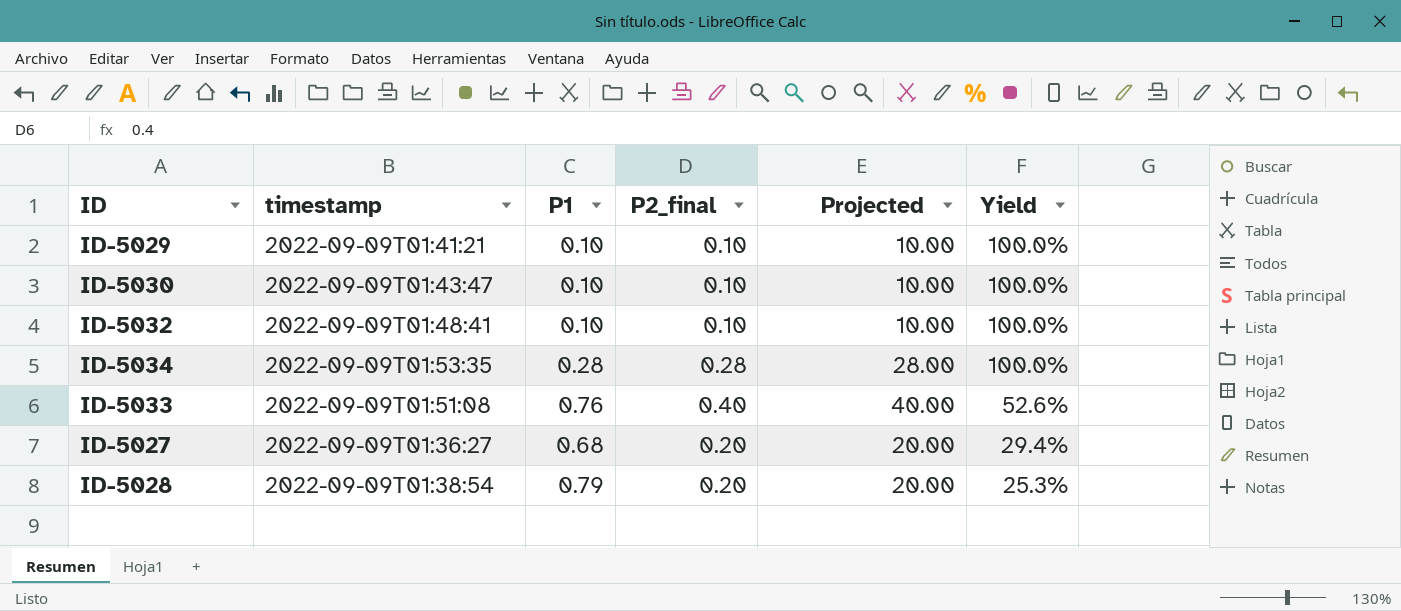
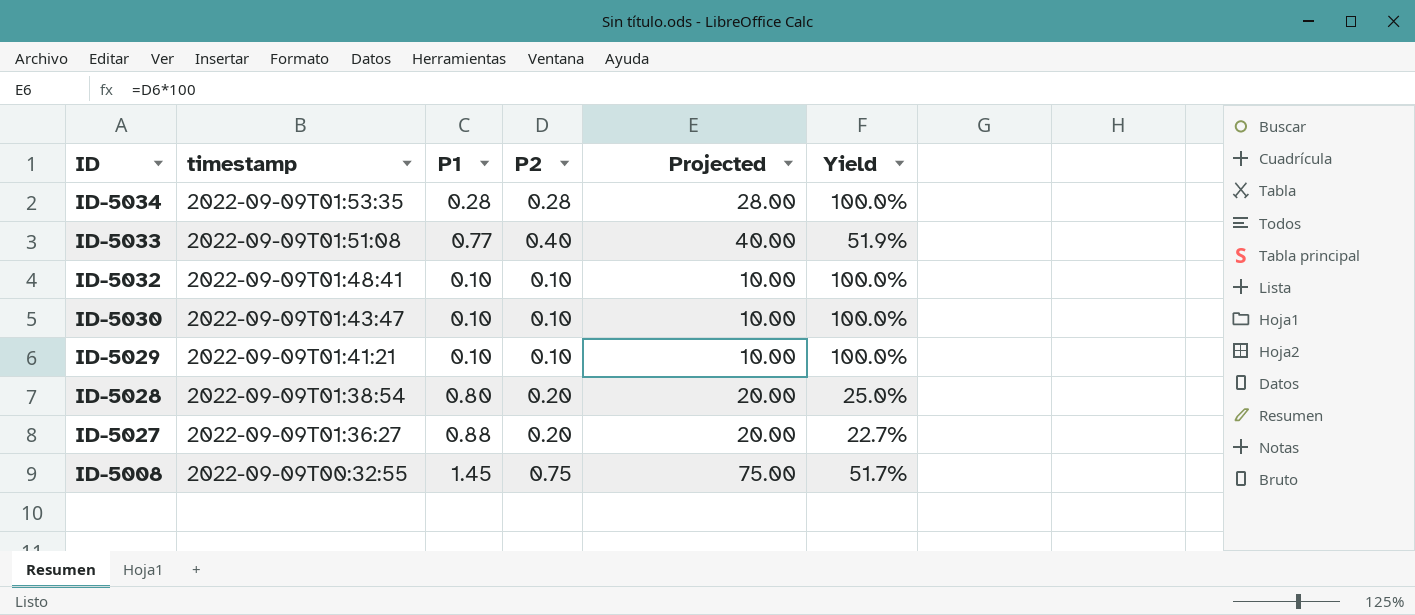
row order: Yield descending -> ID descending
column name: P2_final -> P2
ID-5033 | P1: 0.76 -> 0.77
ID-5033 | Yield: 52.6% -> 51.9%
ID-5028 | P1: 0.79 -> 0.80
ID-5028 | Yield: 25.3% -> 25.0%
ID-5027 | P1: 0.68 -> 0.88
ID-5027 | Yield: 29.4% -> 22.7%
row ID-5008: none -> 2022-09-09T00:32:55 | 1.45 | 0.75 | 75.00 | 51.7%

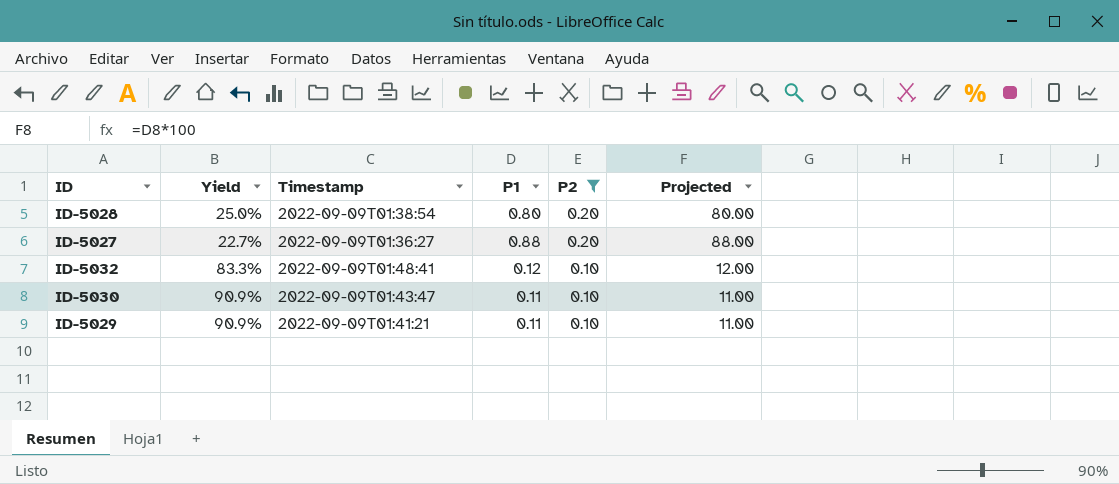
filter: none -> P2 <= 0.20
row order: ID descending -> P2 descending
column Yield | position: 6 -> 2
column name: timestamp -> Timestamp
column Projected | formula: [P2] * 100 -> [P1] * 100
ID-5032 | Yield: 100.0% -> 83.3%
ID-5032 | P1: 0.10 -> 0.12
ID-5030 | Yield: 100.0% -> 90.9%
ID-5030 | P1: 0.10 -> 0.11
ID-5029 | Yield: 100.0% -> 90.9%
ID-5029 | P1: 0.10 -> 0.11

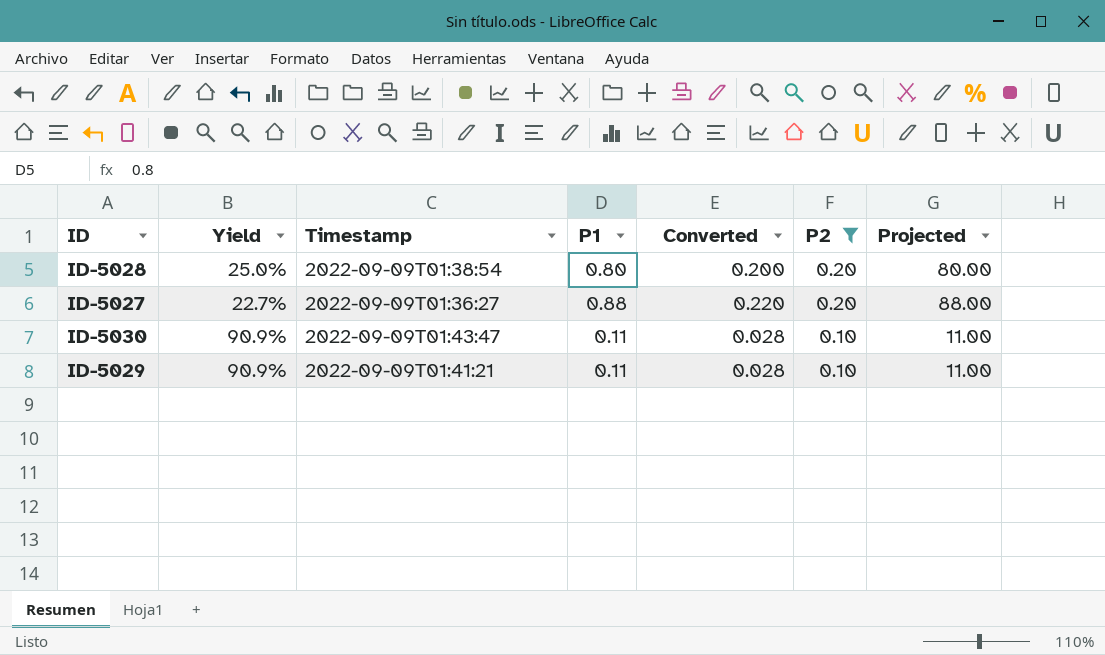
column Converted | formula: none -> [P1] * 0.25
row ID-5032: 83.3% | 2022-09-09T01:48:41 | 0.12 | 0.10 | 12.00 -> none

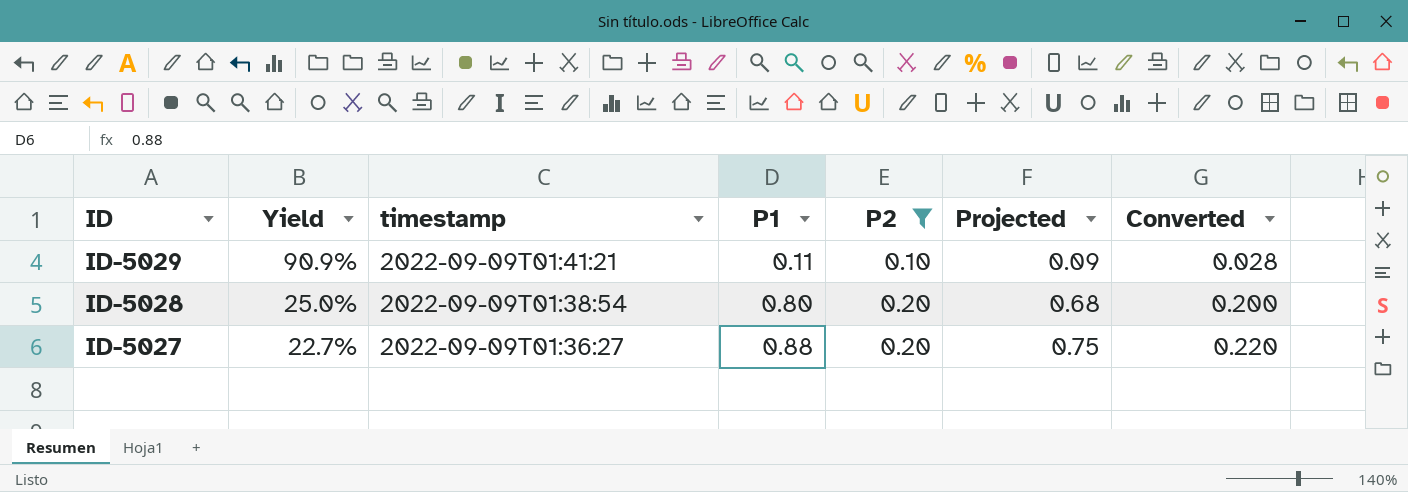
row order: P2 descending -> ID descending
column name: Timestamp -> timestamp
column Projected | formula: [P1] * 100 -> [P1] * 0.85
column Converted | position: 5 -> 7
row ID-5030: 90.9% | 2022-09-09T01:43:47 | 0.11 | 0.028 | 0.10 | 11.00 -> none

